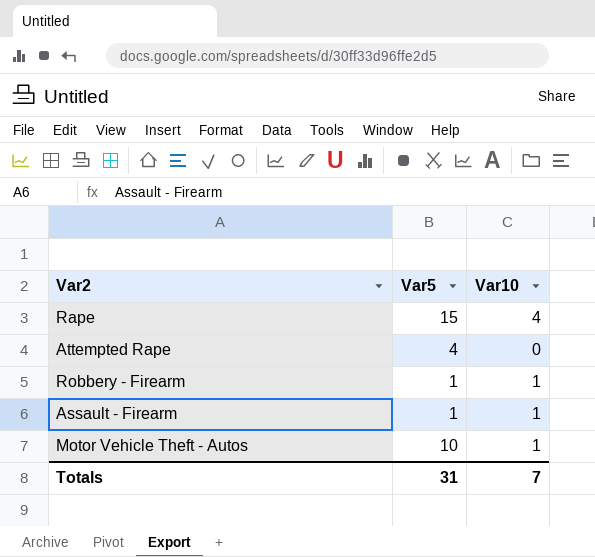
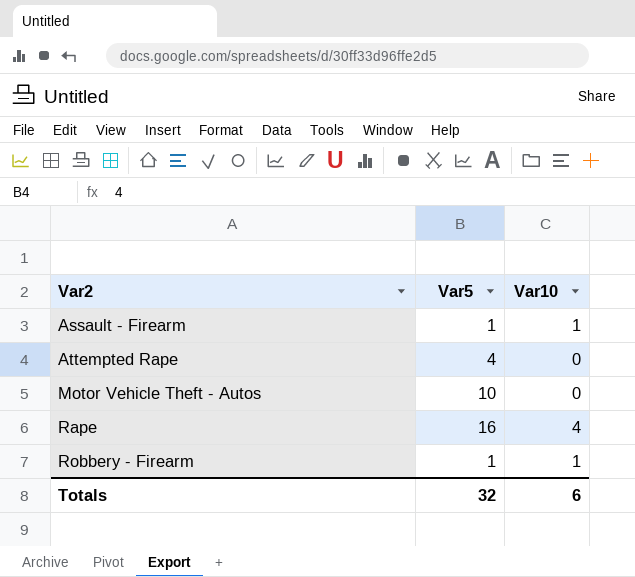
row order: none -> Var2 ascending
Motor Vehicle Theft - Autos | Var10: 1 -> 0
Rape | Var5: 15 -> 16
Totals | Var5: 31 -> 32
Totals | Var10: 7 -> 6

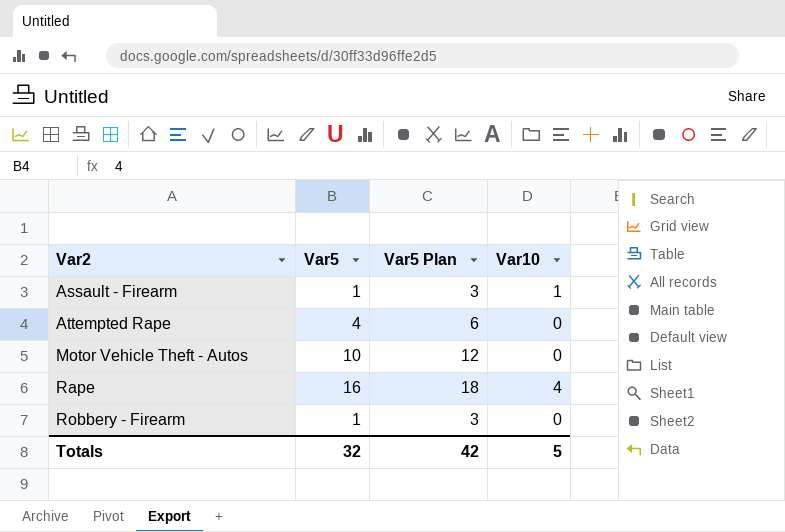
column Var5 Plan | formula: none -> [Var5] + 2
Robbery - Firearm | Var10: 1 -> 0
Totals | Var10: 6 -> 5

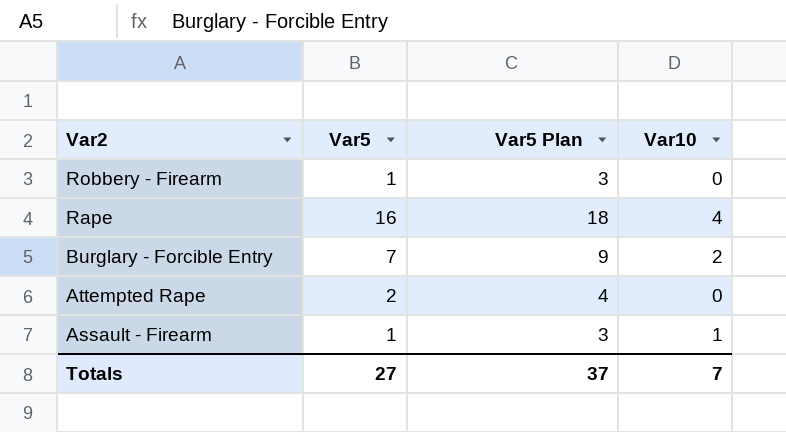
row order: Var2 ascending -> Var2 descending
row Motor Vehicle Theft - Autos: 10 | 12 | 0 -> none
row Burglary - Forcible Entry: none -> 7 | 9 | 2
Attempted Rape | Var5: 4 -> 2
Attempted Rape | Var5 Plan: 6 -> 4
Totals | Var5: 32 -> 27
Totals | Var5 Plan: 42 -> 37
Totals | Var10: 5 -> 7

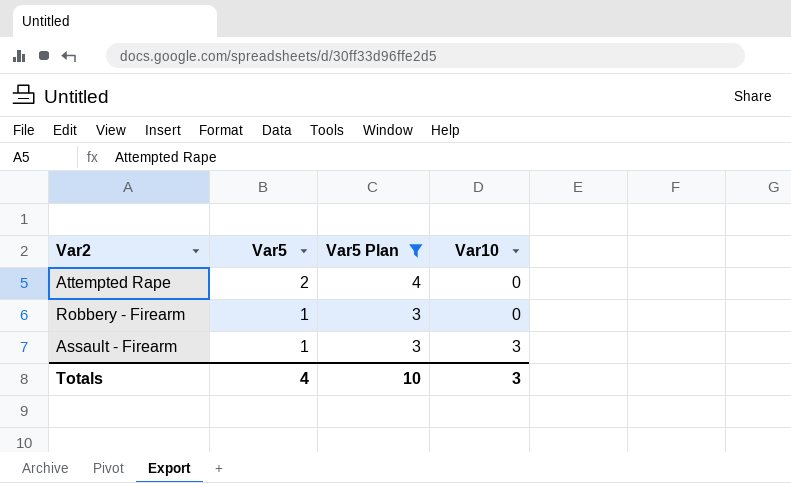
filter: none -> Var5 Plan <= 4
row order: Var2 descending -> Var5 descending
Assault - Firearm | Var10: 1 -> 3
Totals | Var5: 27 -> 4
Totals | Var5 Plan: 37 -> 10
Totals | Var10: 7 -> 3

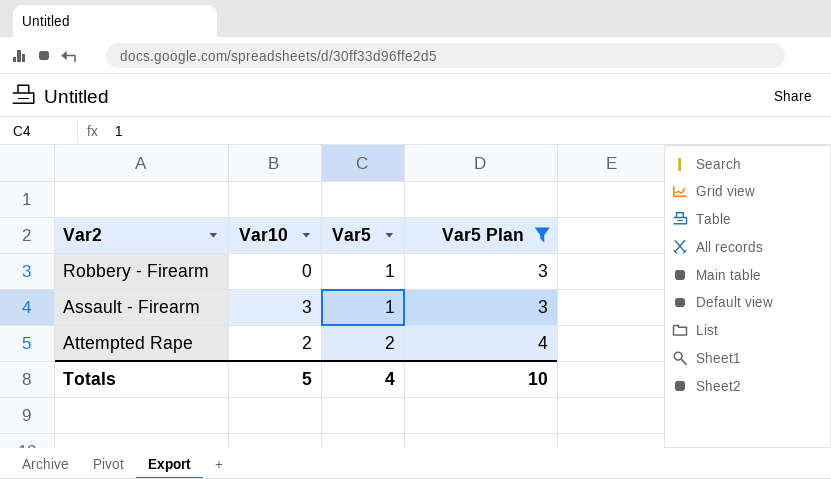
row order: Var5 descending -> Var5 ascending
column Var10 | position: 4 -> 2
Attempted Rape | Var10: 0 -> 2
Totals | Var10: 3 -> 5

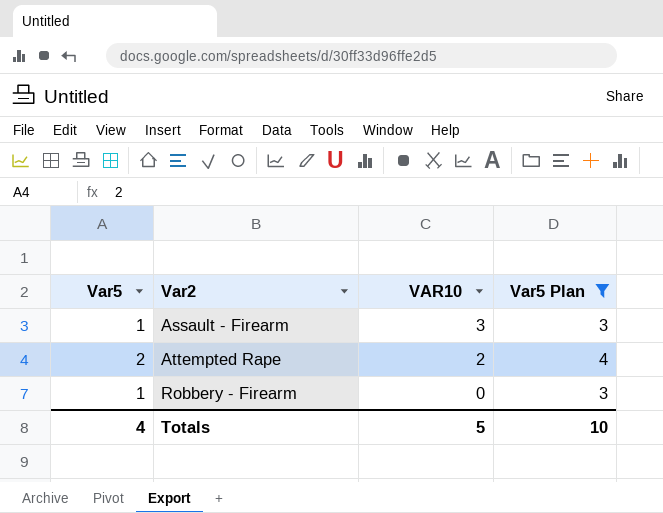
row order: Var5 ascending -> Var2 ascending
column Var5 | position: 3 -> 1
column name: Var10 -> VAR10

